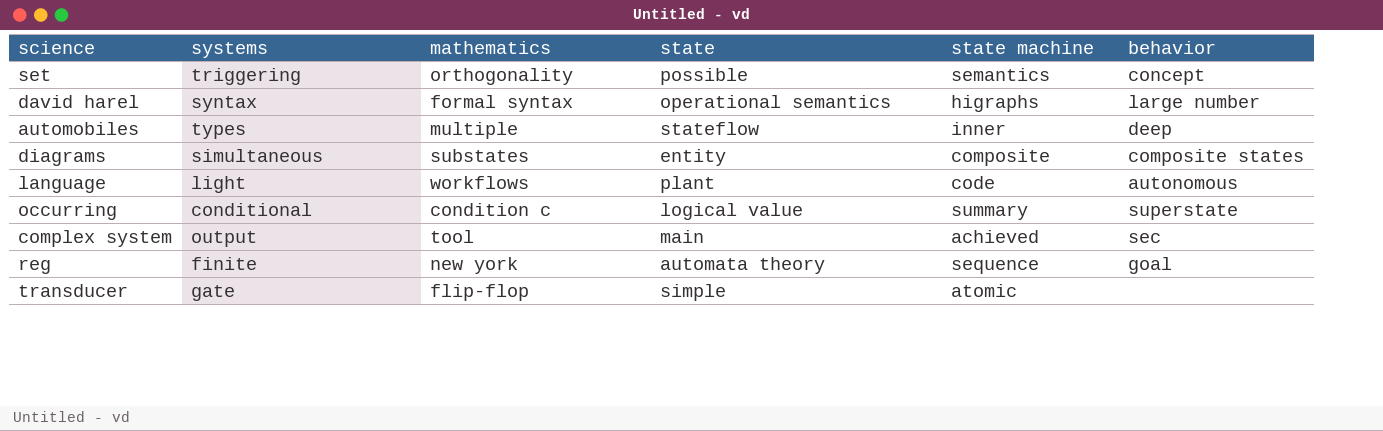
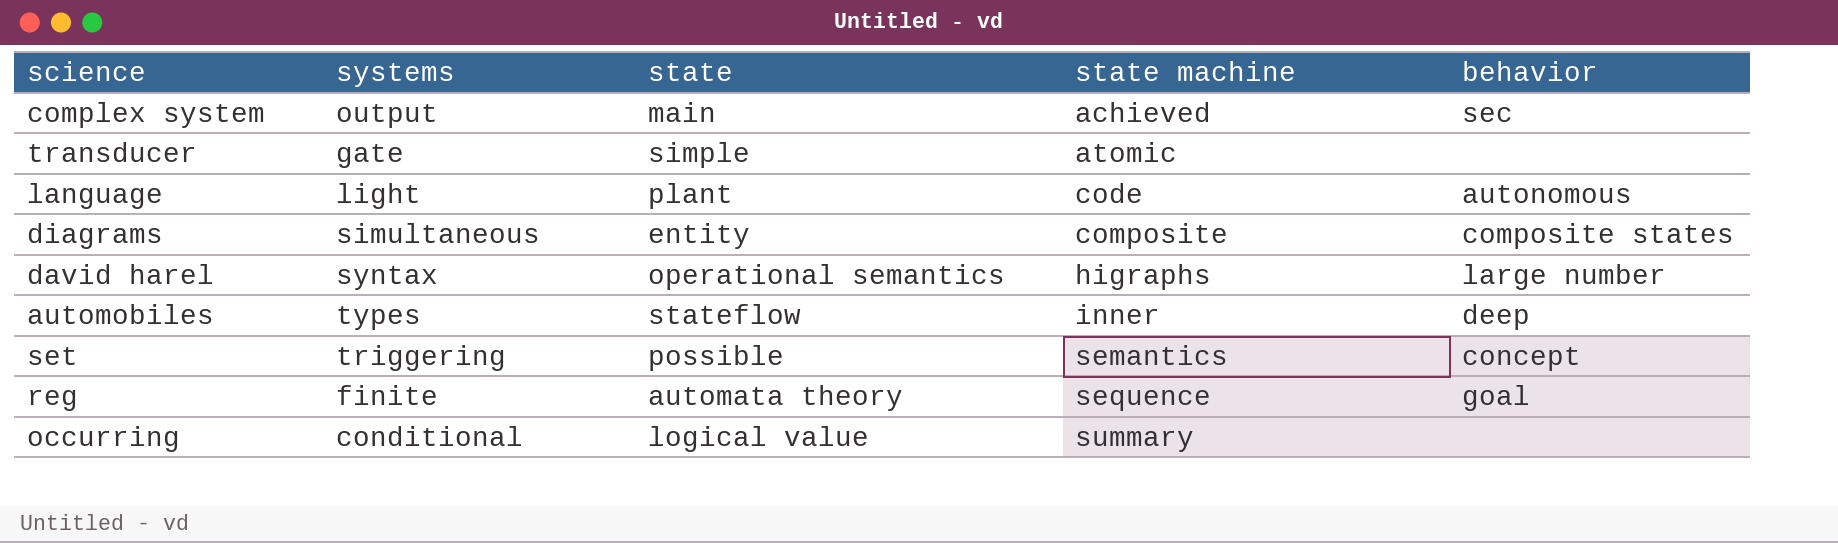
row order: none -> state machine ascending
column mathematics | position: 3 -> none
occurring | behavior: superstate -> none

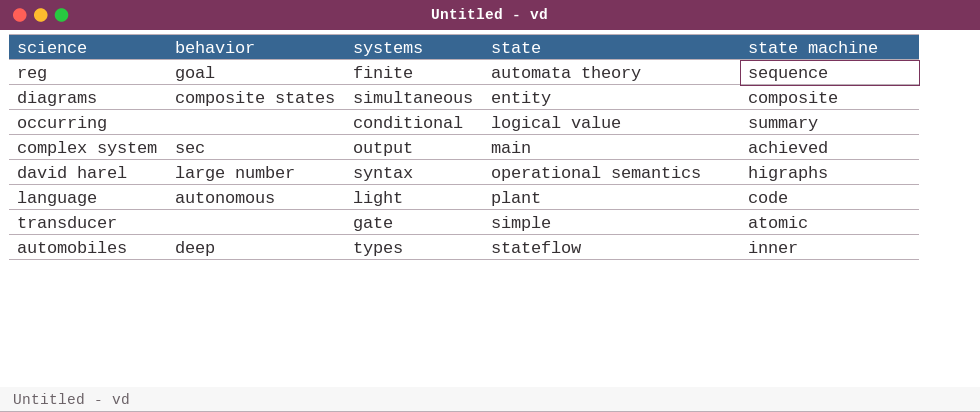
row order: state machine ascending -> state ascending
column behavior | position: 5 -> 2
row set: triggering | possible | semantics | concept -> none

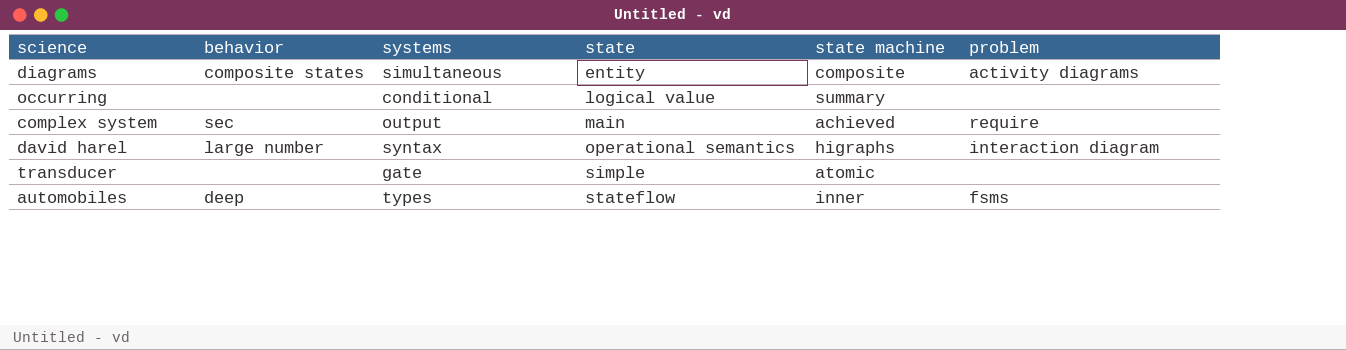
column problem | position: none -> 6
row reg: goal | finite | automata theory | sequence -> none
row language: autonomous | light | plant | code -> none

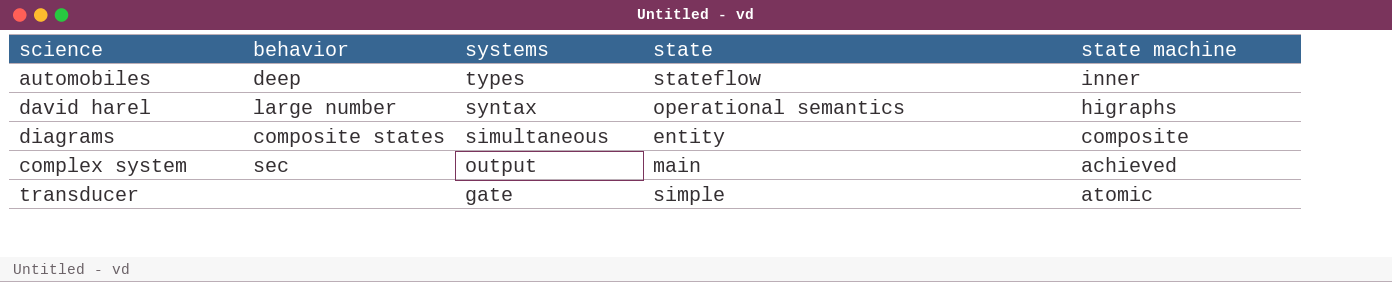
row order: state ascending -> systems descending
column problem | position: 6 -> none
row occurring: none | conditional | logical value | summary | none -> none

